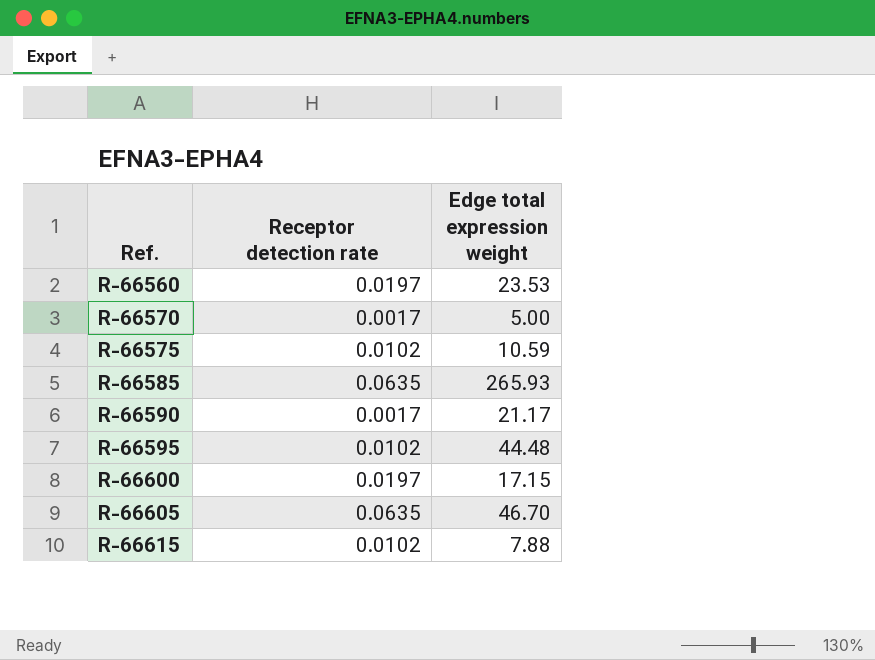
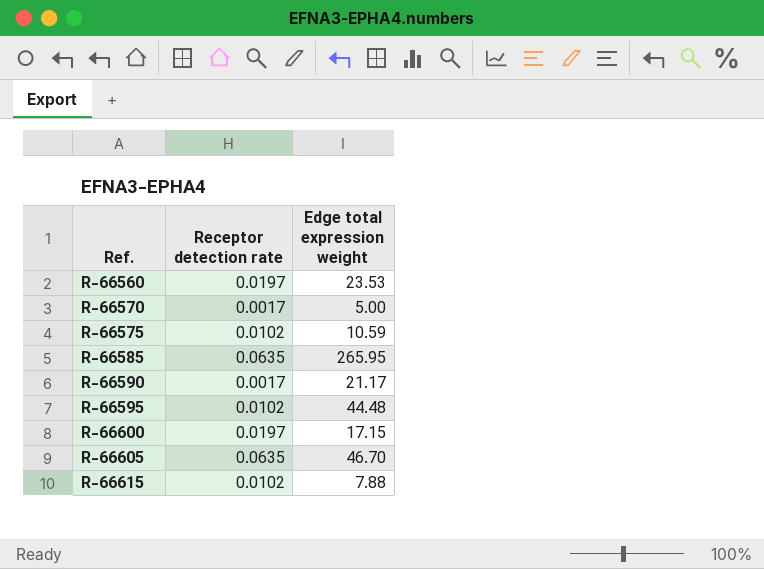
R-66585 | Edge total expression weight: 265.93 -> 265.95

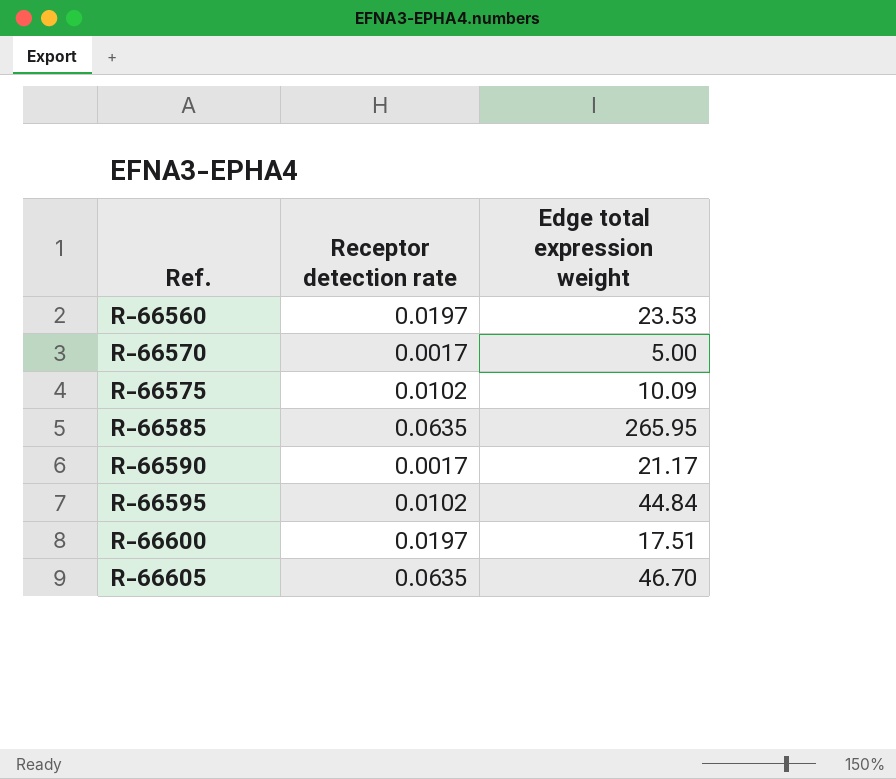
row R-66615: 0.0102 | 7.88 -> none
R-66575 | Edge total expression weight: 10.59 -> 10.09
R-66595 | Edge total expression weight: 44.48 -> 44.84
R-66600 | Edge total expression weight: 17.15 -> 17.51

